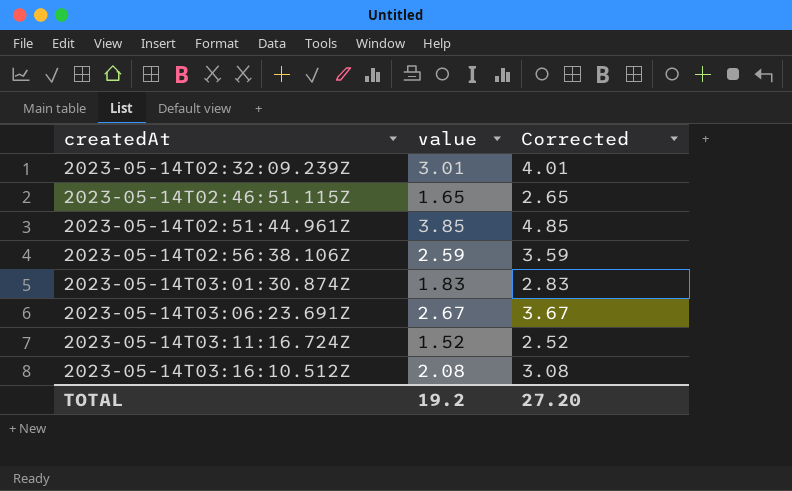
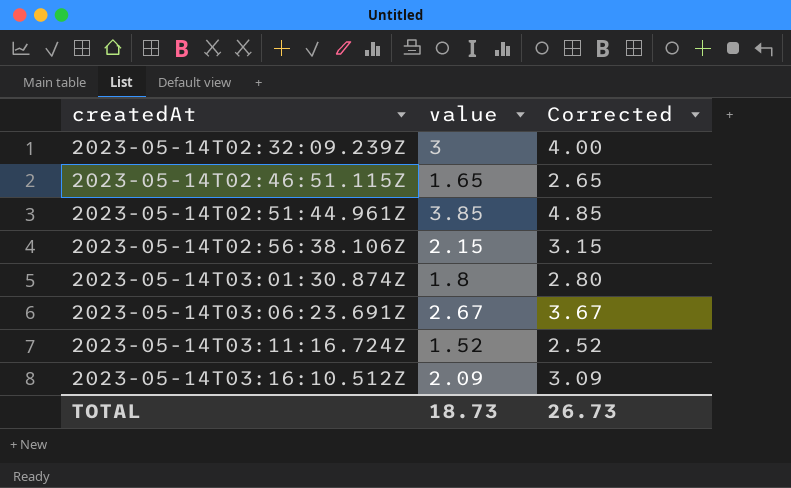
2023-05-14T02:32:09.239Z | value: 3.01 -> 3
2023-05-14T02:32:09.239Z | Corrected: 4.01 -> 4.00
2023-05-14T02:56:38.106Z | value: 2.59 -> 2.15
2023-05-14T02:56:38.106Z | Corrected: 3.59 -> 3.15
2023-05-14T03:01:30.874Z | value: 1.83 -> 1.8
2023-05-14T03:01:30.874Z | Corrected: 2.83 -> 2.80
2023-05-14T03:16:10.512Z | value: 2.08 -> 2.09
2023-05-14T03:16:10.512Z | Corrected: 3.08 -> 3.09
TOTAL | value: 19.2 -> 18.73
TOTAL | Corrected: 27.20 -> 26.73

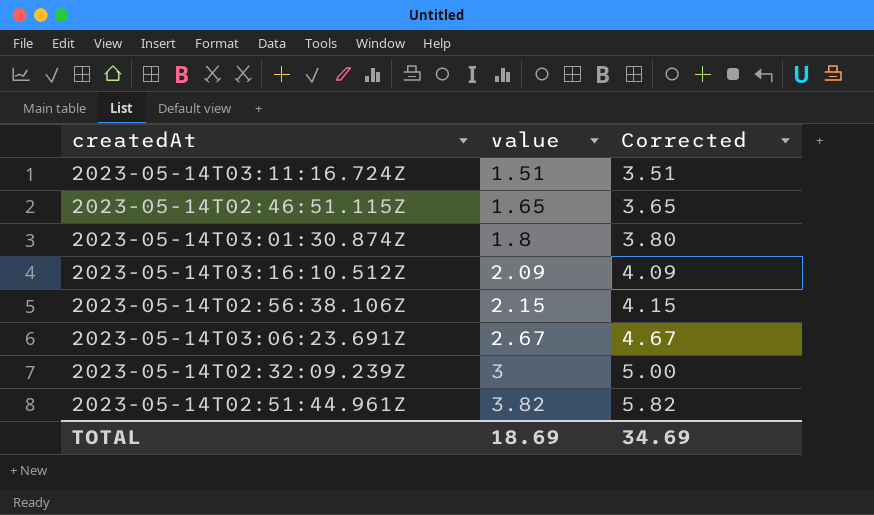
row order: createdAt ascending -> value ascending
column Corrected | formula: [value] + 1 -> [value] + 2
2023-05-14T03:11:16.724Z | value: 1.52 -> 1.51
2023-05-14T02:51:44.961Z | value: 3.85 -> 3.82
TOTAL | value: 18.73 -> 18.69
TOTAL | Corrected: 26.73 -> 34.69

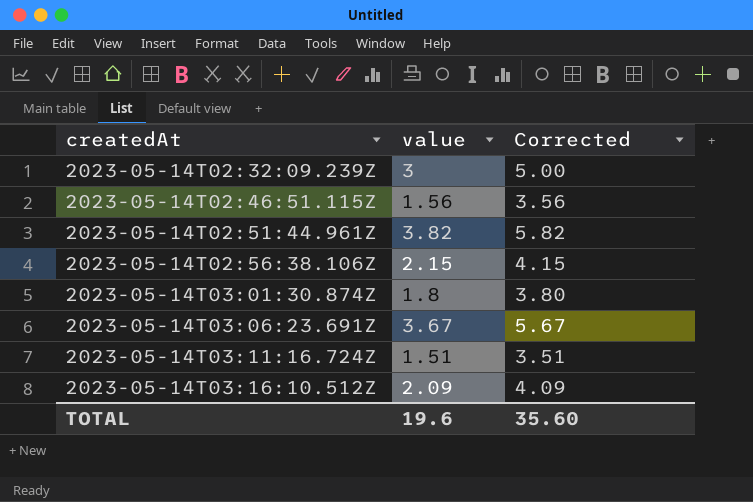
row order: value ascending -> createdAt ascending
2023-05-14T02:46:51.115Z | value: 1.65 -> 1.56
2023-05-14T02:46:51.115Z | Corrected: 3.65 -> 3.56
2023-05-14T03:06:23.691Z | value: 2.67 -> 3.67
2023-05-14T03:06:23.691Z | Corrected: 4.67 -> 5.67
TOTAL | value: 18.69 -> 19.6
TOTAL | Corrected: 34.69 -> 35.60

